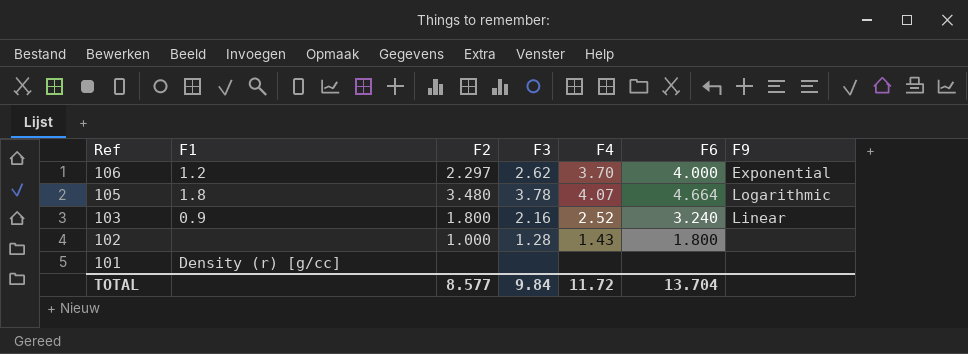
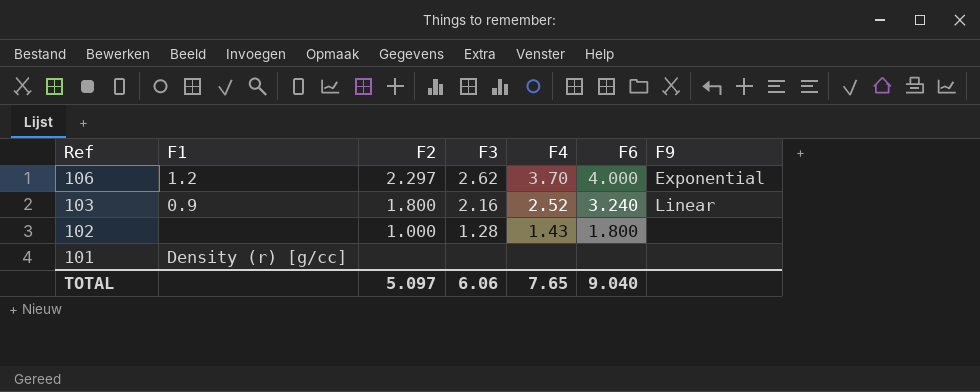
row 105: 1.8 | 3.480 | 3.78 | 4.07 | 4.664 | Logarithmic -> none
TOTAL | F2: 8.577 -> 5.097
TOTAL | F3: 9.84 -> 6.06
TOTAL | F4: 11.72 -> 7.65
TOTAL | F6: 13.704 -> 9.040

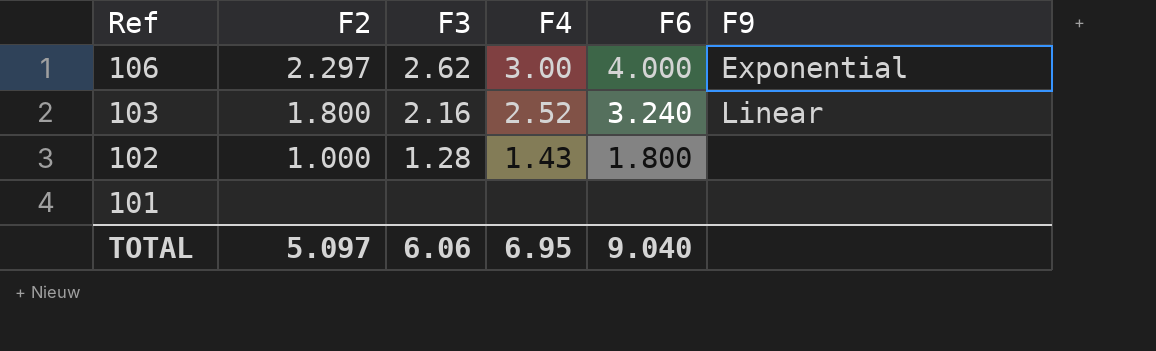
column F1 | position: 2 -> none
106 | F4: 3.70 -> 3.00
TOTAL | F4: 7.65 -> 6.95

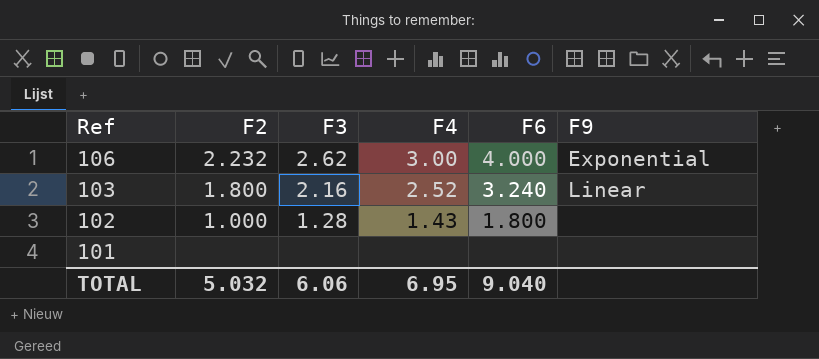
106 | F2: 2.297 -> 2.232
TOTAL | F2: 5.097 -> 5.032

